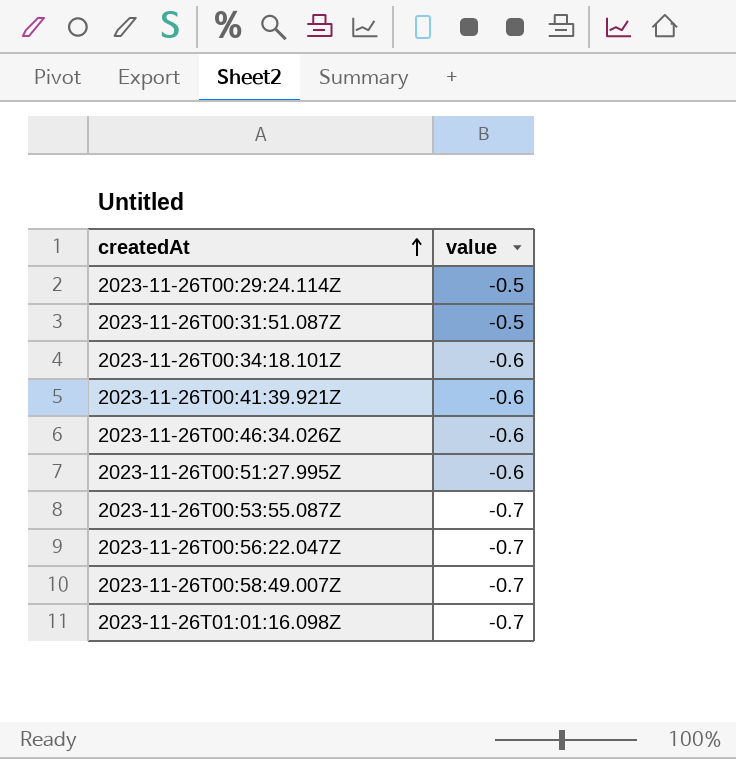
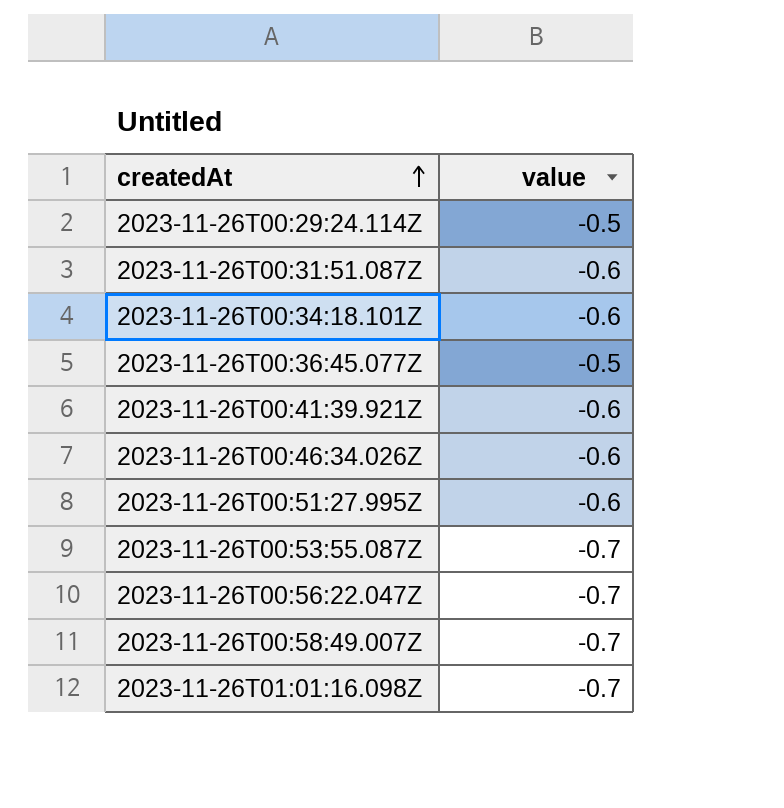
2023-11-26T00:31:51.087Z | value: -0.5 -> -0.6
row 2023-11-26T00:36:45.077Z: none -> -0.5

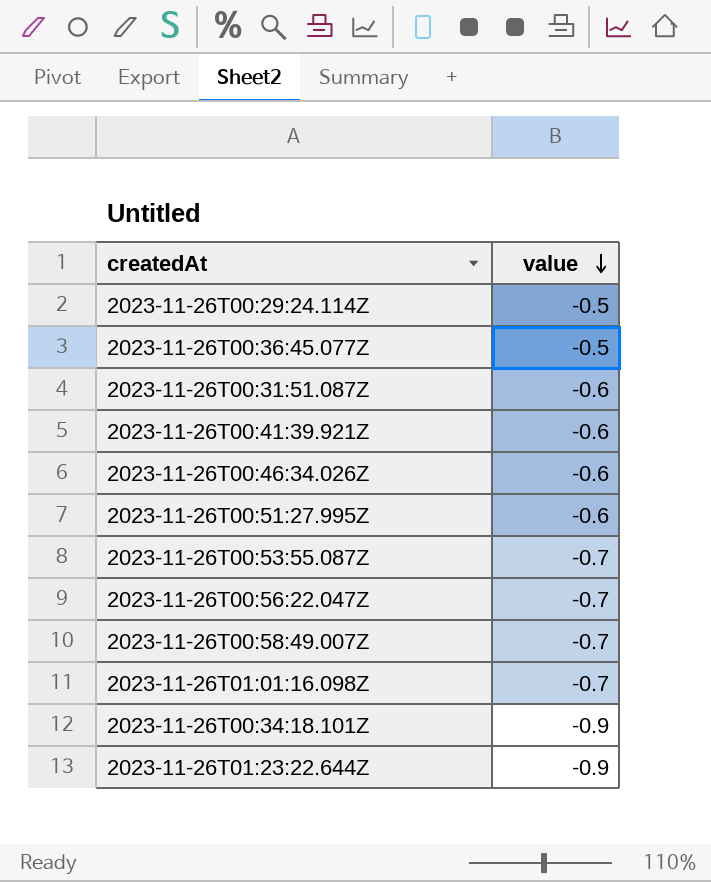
row order: createdAt ascending -> value descending
2023-11-26T00:34:18.101Z | value: -0.6 -> -0.9
row 2023-11-26T01:23:22.644Z: none -> -0.9

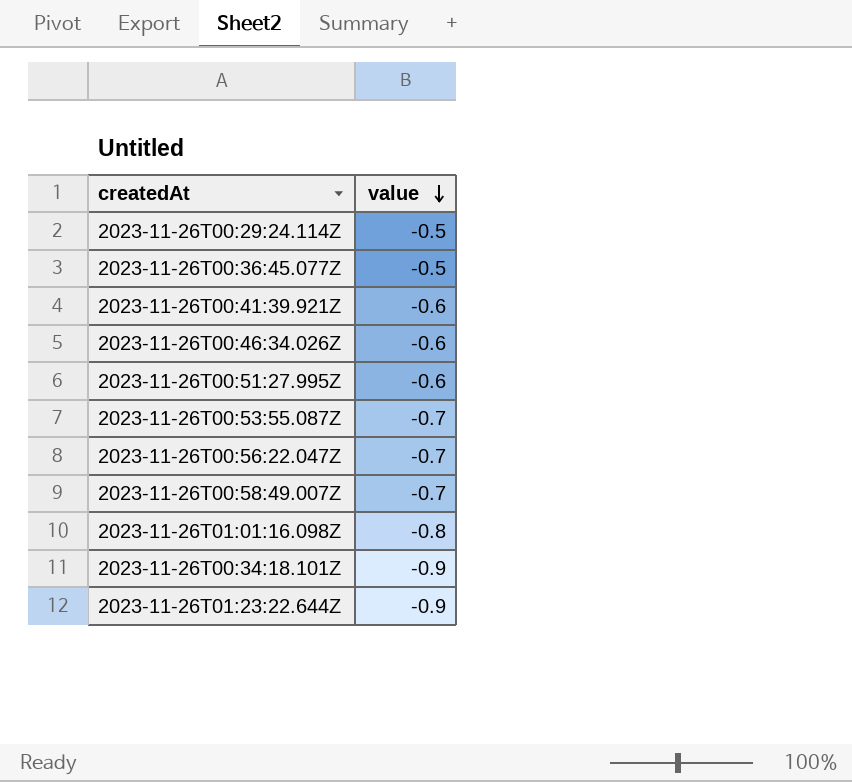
row 2023-11-26T00:31:51.087Z: -0.6 -> none
2023-11-26T01:01:16.098Z | value: -0.7 -> -0.8

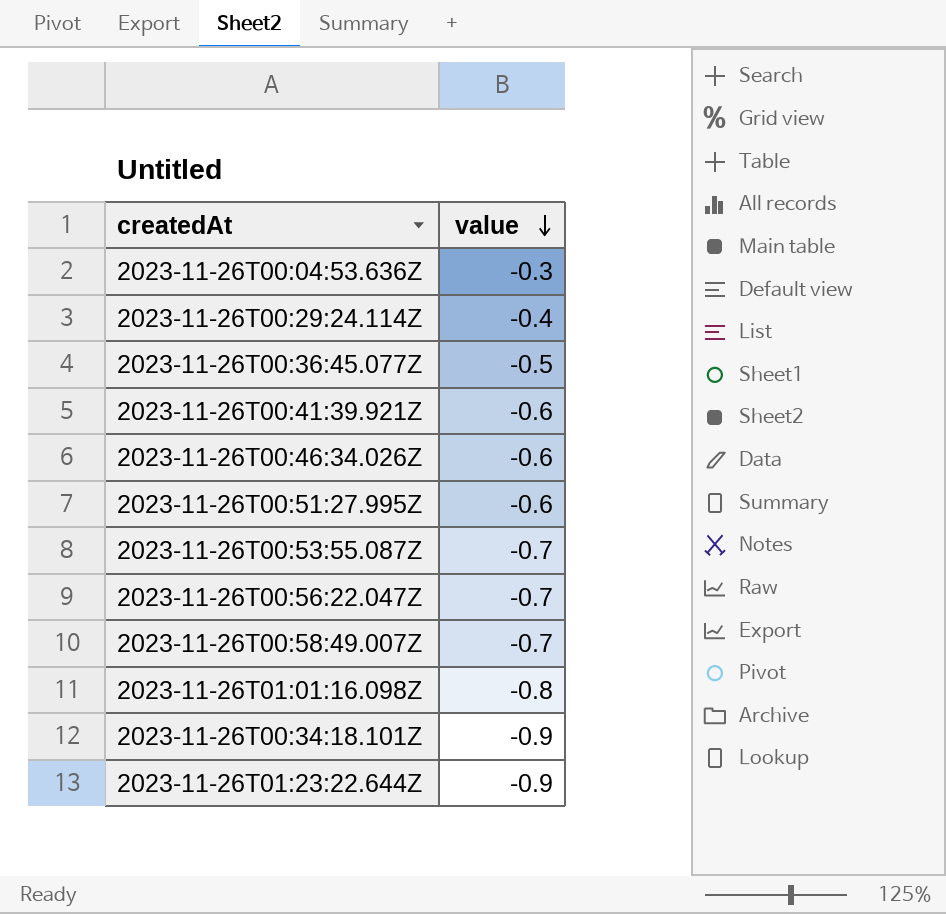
row 2023-11-26T00:04:53.636Z: none -> -0.3
2023-11-26T00:29:24.114Z | value: -0.5 -> -0.4

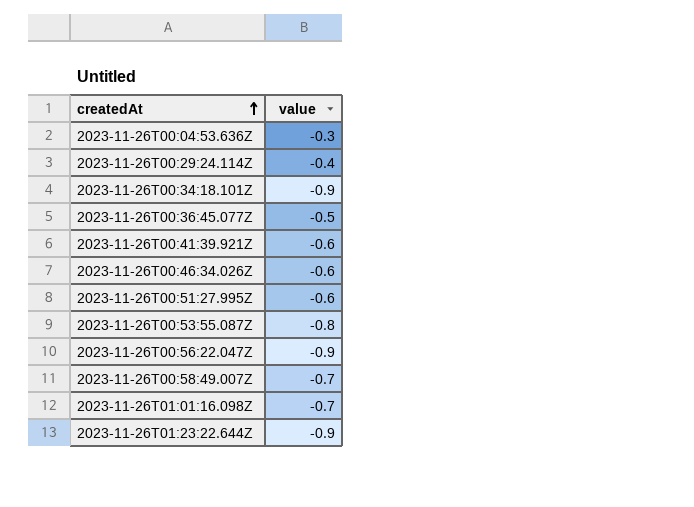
row order: value descending -> createdAt ascending
2023-11-26T00:53:55.087Z | value: -0.7 -> -0.8
2023-11-26T00:56:22.047Z | value: -0.7 -> -0.9
2023-11-26T01:01:16.098Z | value: -0.8 -> -0.7

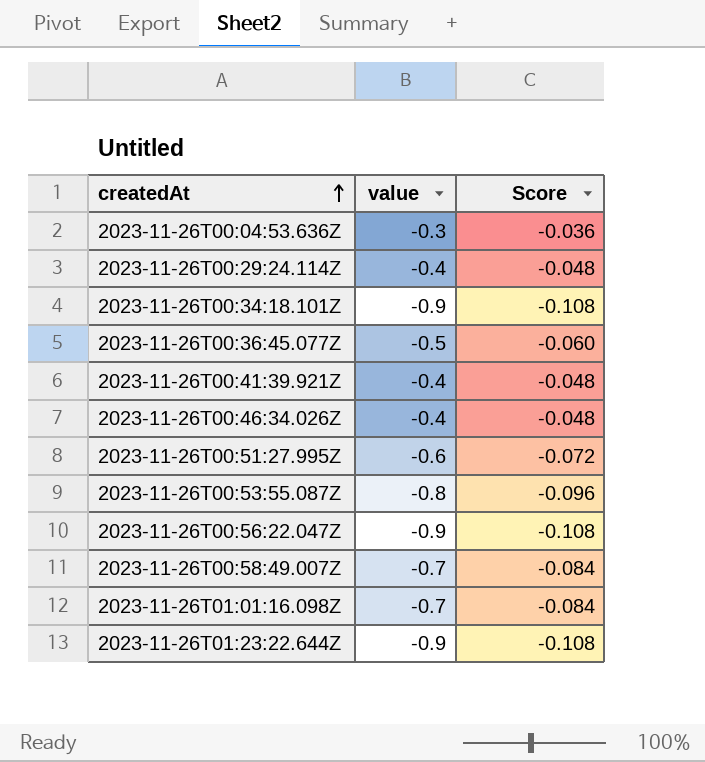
column Score | formula: none -> [value] * 0.12
2023-11-26T00:41:39.921Z | value: -0.6 -> -0.4
2023-11-26T00:46:34.026Z | value: -0.6 -> -0.4

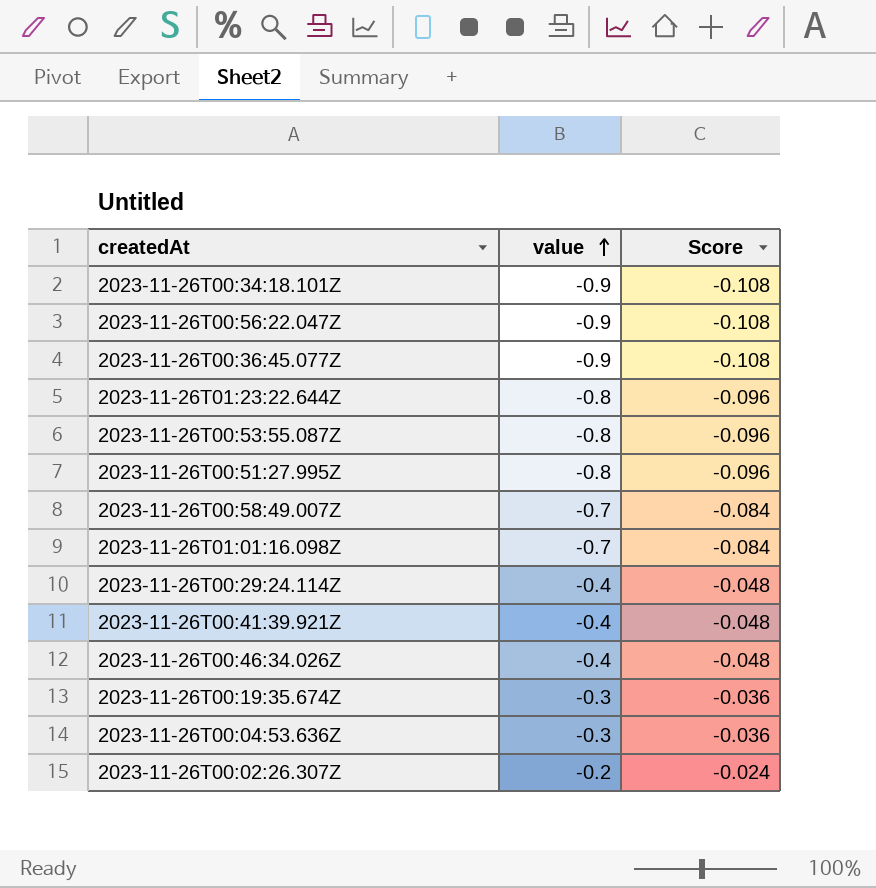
row order: createdAt ascending -> value ascending
2023-11-26T00:36:45.077Z | value: -0.5 -> -0.9
2023-11-26T00:36:45.077Z | Score: -0.060 -> -0.108
2023-11-26T01:23:22.644Z | value: -0.9 -> -0.8
2023-11-26T01:23:22.644Z | Score: -0.108 -> -0.096
2023-11-26T00:51:27.995Z | value: -0.6 -> -0.8
2023-11-26T00:51:27.995Z | Score: -0.072 -> -0.096
row 2023-11-26T00:19:35.674Z: none -> -0.3 | -0.036
row 2023-11-26T00:02:26.307Z: none -> -0.2 | -0.024

